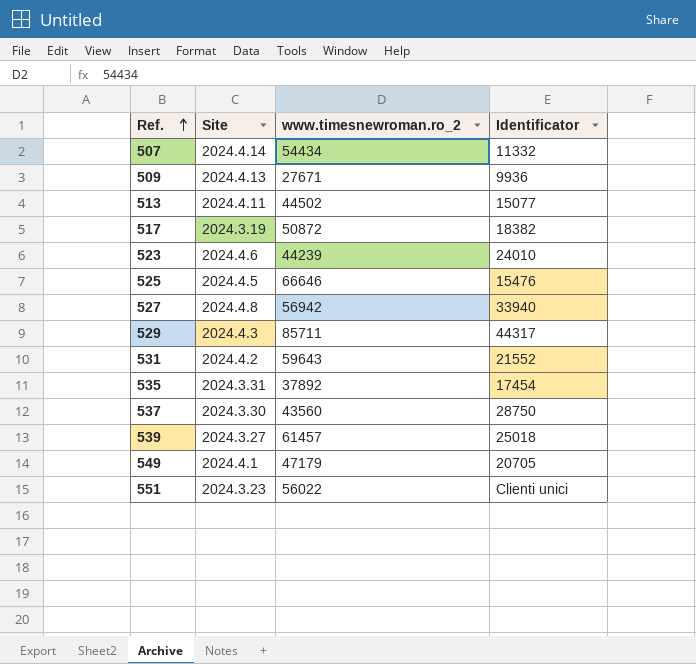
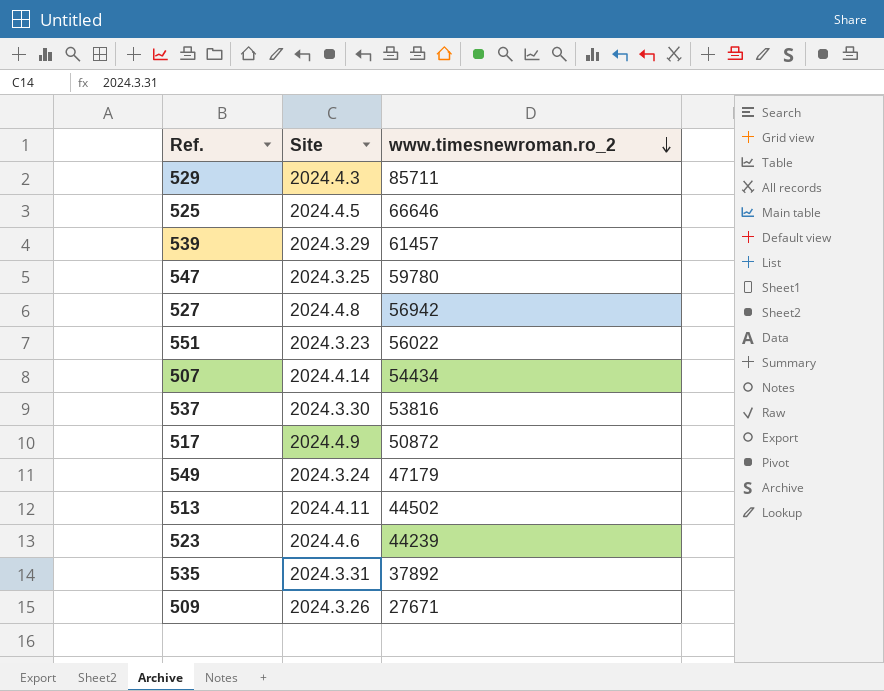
row order: Ref. ascending -> www.timesnewroman.ro_2 descending
column Identificator | position: 4 -> none
row 531: 2024.4.2 | 59643 | 21552 -> none
539 | Site: 2024.3.27 -> 2024.3.29
row 547: none -> 2024.3.25 | 59780
537 | www.timesnewroman.ro_2: 43560 -> 53816
517 | Site: 2024.3.19 -> 2024.4.9
549 | Site: 2024.4.1 -> 2024.3.24
509 | Site: 2024.4.13 -> 2024.3.26

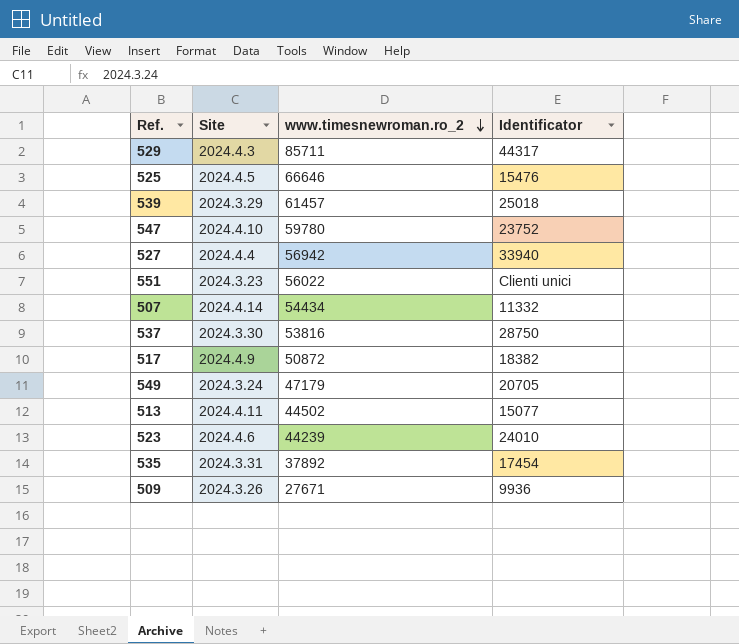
column Identificator | position: none -> 4
547 | Site: 2024.3.25 -> 2024.4.10
527 | Site: 2024.4.8 -> 2024.4.4

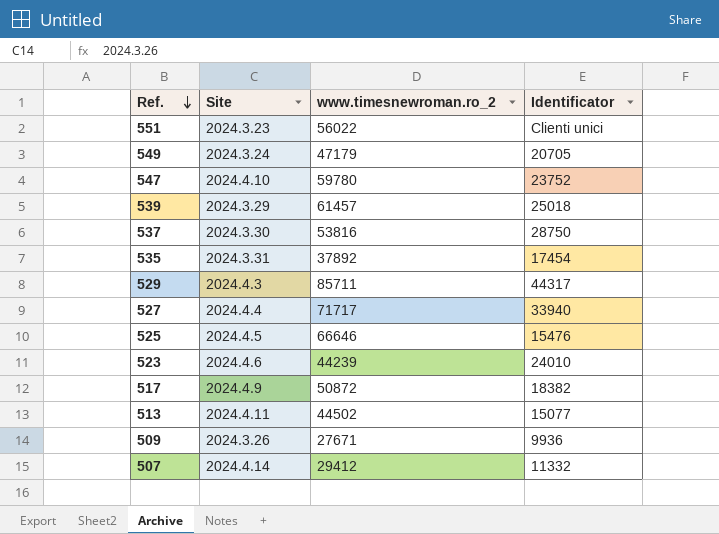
row order: www.timesnewroman.ro_2 descending -> Ref. descending
527 | www.timesnewroman.ro_2: 56942 -> 71717
507 | www.timesnewroman.ro_2: 54434 -> 29412

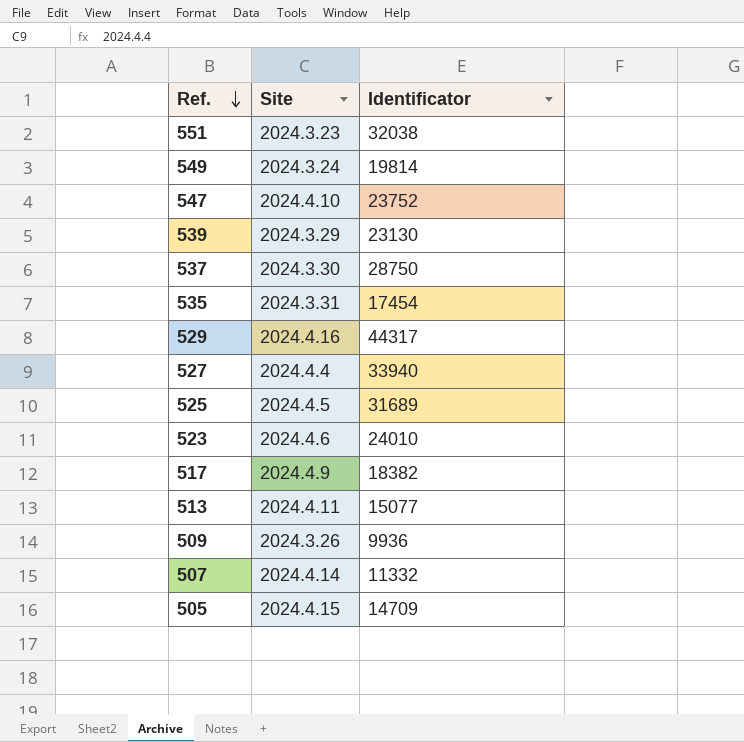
column www.timesnewroman.ro_2 | position: 3 -> none
551 | Identificator: Clienti unici -> 32038
549 | Identificator: 20705 -> 19814
539 | Identificator: 25018 -> 23130
529 | Site: 2024.4.3 -> 2024.4.16
525 | Identificator: 15476 -> 31689
row 505: none -> 2024.4.15 | 14709

